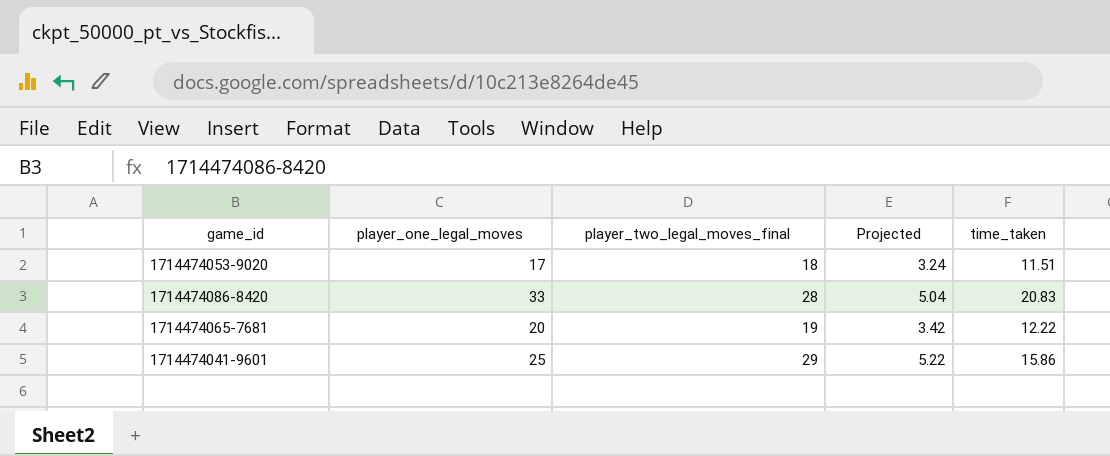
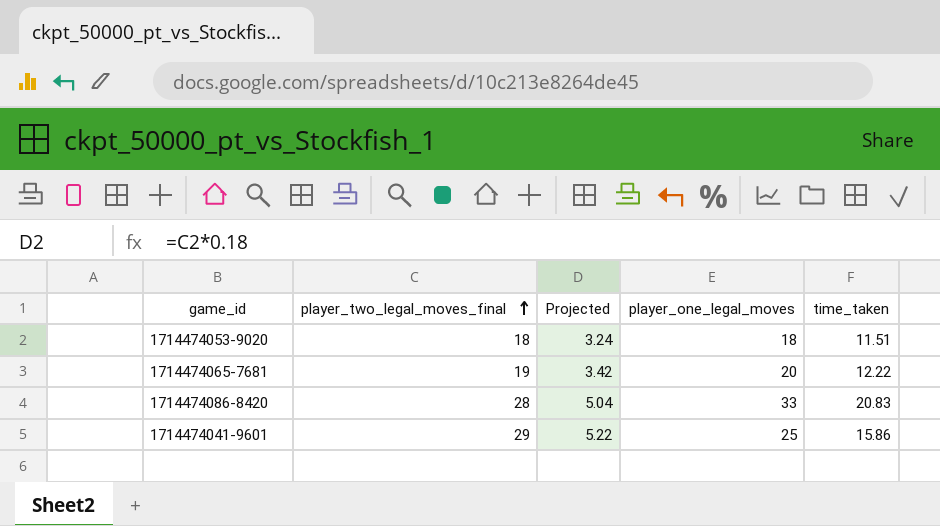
row order: none -> player_two_legal_moves_final ascending
column player_one_legal_moves | position: 2 -> 4
1714474053-9020 | player_one_legal_moves: 17 -> 18

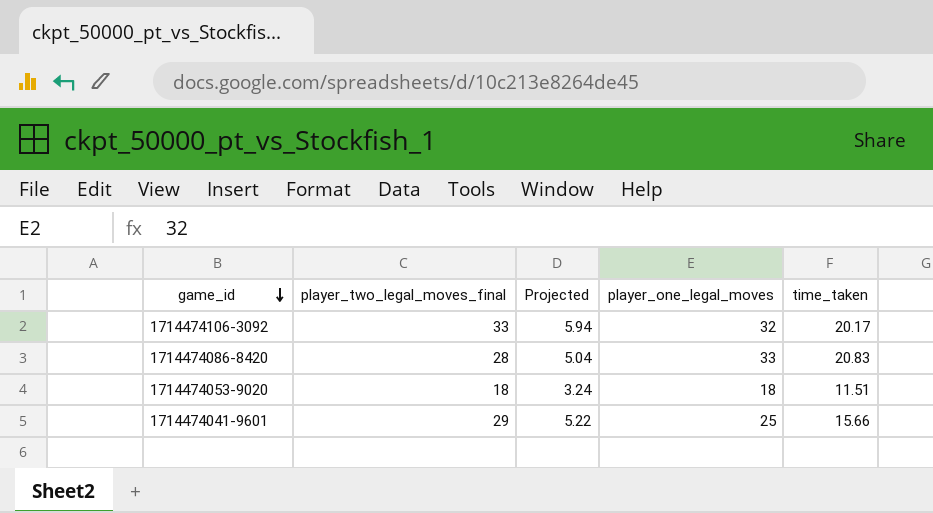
row order: player_two_legal_moves_final ascending -> game_id descending
row 1714474065-7681: 19 | 3.42 | 20 | 12.22 -> none
row 1714474106-3092: none -> 33 | 5.94 | 32 | 20.17
1714474041-9601 | time_taken: 15.86 -> 15.66

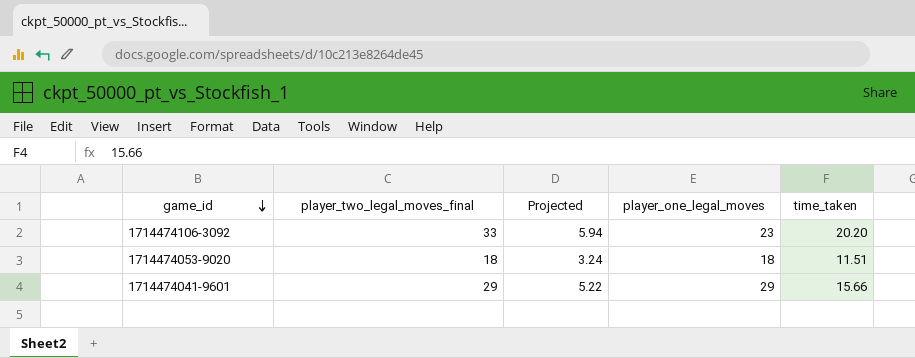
row 1714474086-8420: 28 | 5.04 | 33 | 20.83 -> none
1714474106-3092 | player_one_legal_moves: 32 -> 23
1714474106-3092 | time_taken: 20.17 -> 20.20
1714474041-9601 | player_one_legal_moves: 25 -> 29

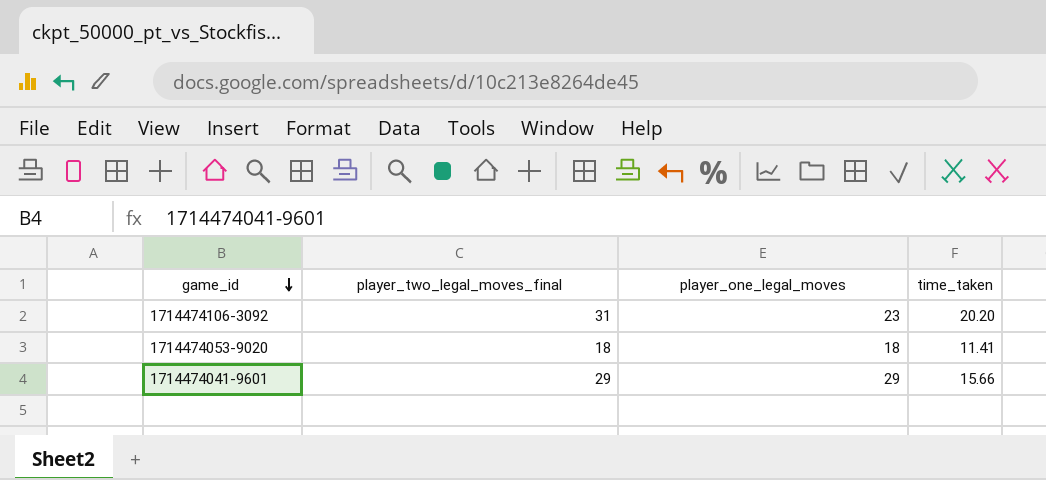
column Projected | formula: [player_two_legal_moves_final] * 0.18 -> none
1714474106-3092 | player_two_legal_moves_final: 33 -> 31
1714474053-9020 | time_taken: 11.51 -> 11.41

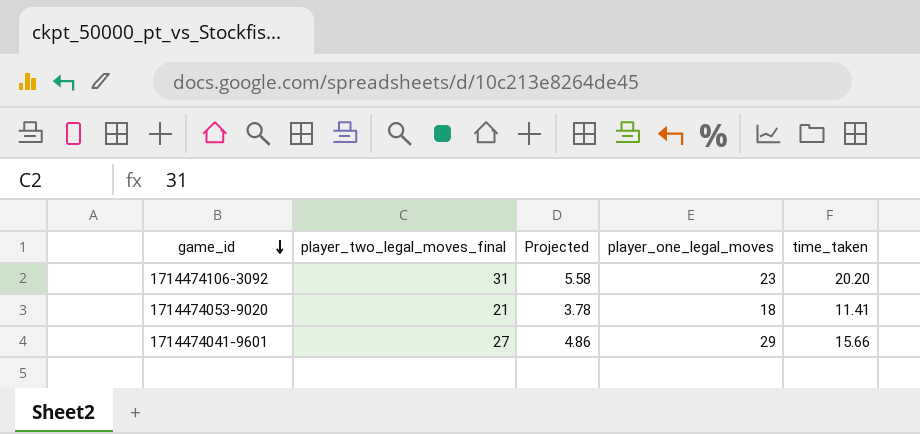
column Projected | formula: none -> [player_two_legal_moves_final] * 0.18
1714474053-9020 | player_two_legal_moves_final: 18 -> 21
1714474041-9601 | player_two_legal_moves_final: 29 -> 27

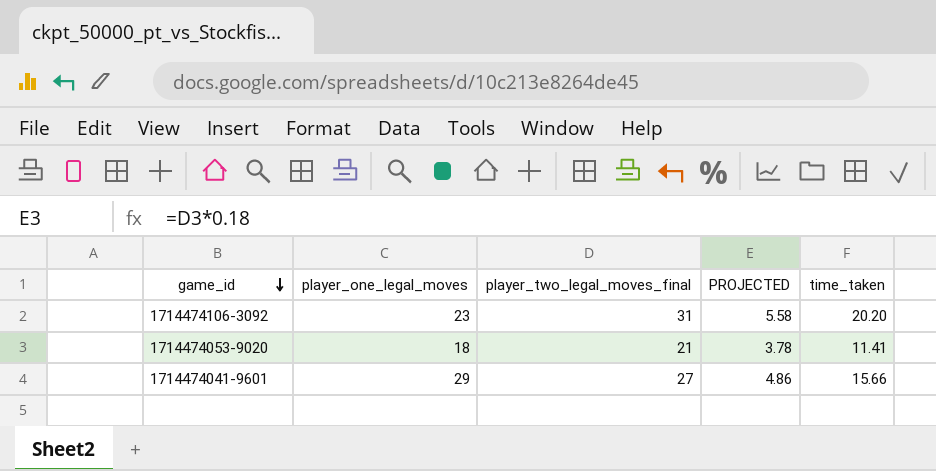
column player_one_legal_moves | position: 4 -> 2
column name: Projected -> PROJECTED

